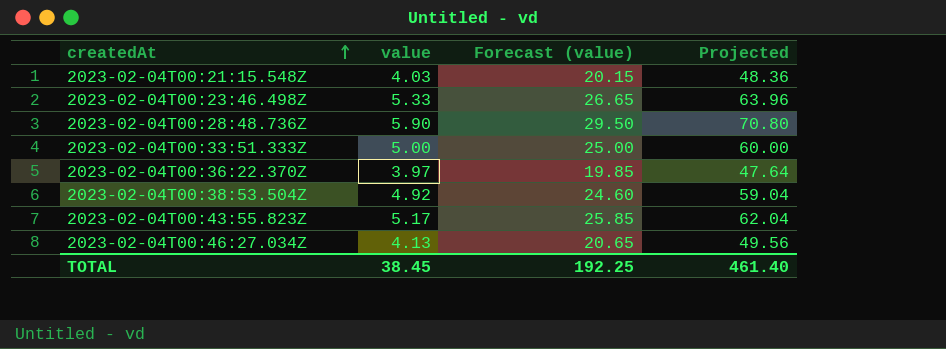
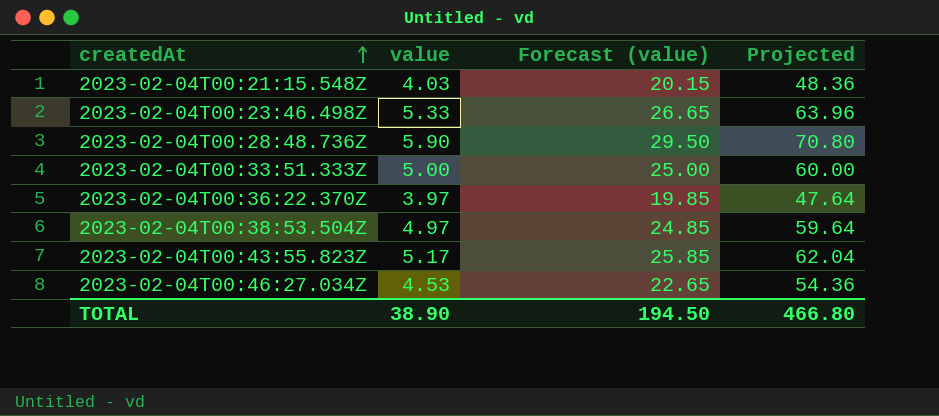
2023-02-04T00:38:53.504Z | value: 4.92 -> 4.97
2023-02-04T00:38:53.504Z | Forecast (value): 24.60 -> 24.85
2023-02-04T00:38:53.504Z | Projected: 59.04 -> 59.64
2023-02-04T00:46:27.034Z | value: 4.13 -> 4.53
2023-02-04T00:46:27.034Z | Forecast (value): 20.65 -> 22.65
2023-02-04T00:46:27.034Z | Projected: 49.56 -> 54.36
TOTAL | value: 38.45 -> 38.90
TOTAL | Forecast (value): 192.25 -> 194.50
TOTAL | Projected: 461.40 -> 466.80

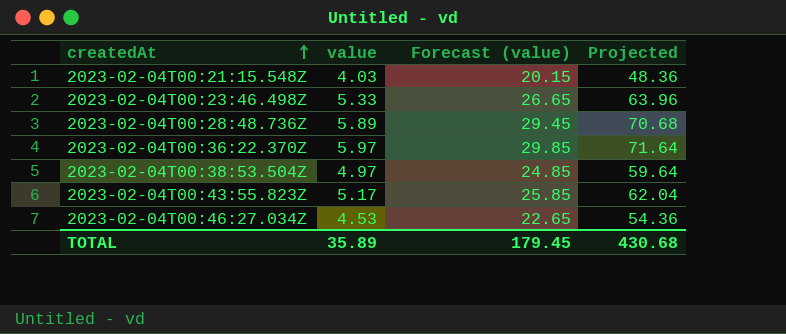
row 2023-02-04T00:33:51.333Z: 5.00 | 25.00 | 60.00 -> none
2023-02-04T00:28:48.736Z | value: 5.90 -> 5.89
2023-02-04T00:28:48.736Z | Forecast (value): 29.50 -> 29.45
2023-02-04T00:28:48.736Z | Projected: 70.80 -> 70.68
2023-02-04T00:36:22.370Z | value: 3.97 -> 5.97
2023-02-04T00:36:22.370Z | Forecast (value): 19.85 -> 29.85
2023-02-04T00:36:22.370Z | Projected: 47.64 -> 71.64
TOTAL | value: 38.90 -> 35.89
TOTAL | Forecast (value): 194.50 -> 179.45
TOTAL | Projected: 466.80 -> 430.68

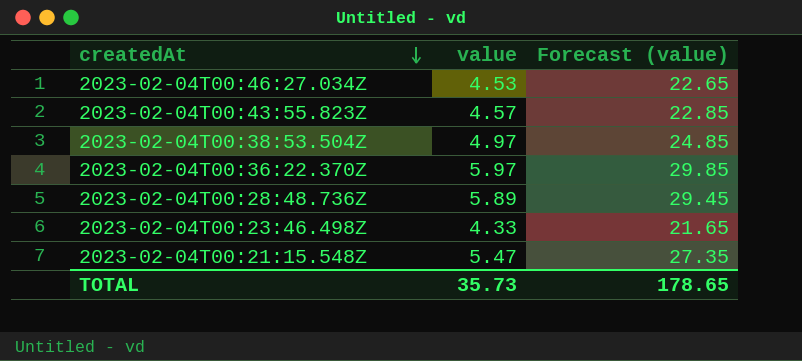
row order: createdAt ascending -> createdAt descending
column Projected | formula: [value] * 12 -> none
2023-02-04T00:43:55.823Z | value: 5.17 -> 4.57
2023-02-04T00:43:55.823Z | Forecast (value): 25.85 -> 22.85
2023-02-04T00:23:46.498Z | value: 5.33 -> 4.33
2023-02-04T00:23:46.498Z | Forecast (value): 26.65 -> 21.65
2023-02-04T00:21:15.548Z | value: 4.03 -> 5.47
2023-02-04T00:21:15.548Z | Forecast (value): 20.15 -> 27.35
TOTAL | value: 35.89 -> 35.73
TOTAL | Forecast (value): 179.45 -> 178.65

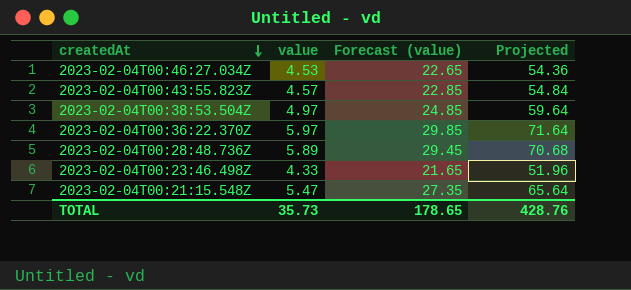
column Projected | formula: none -> [value] * 12

